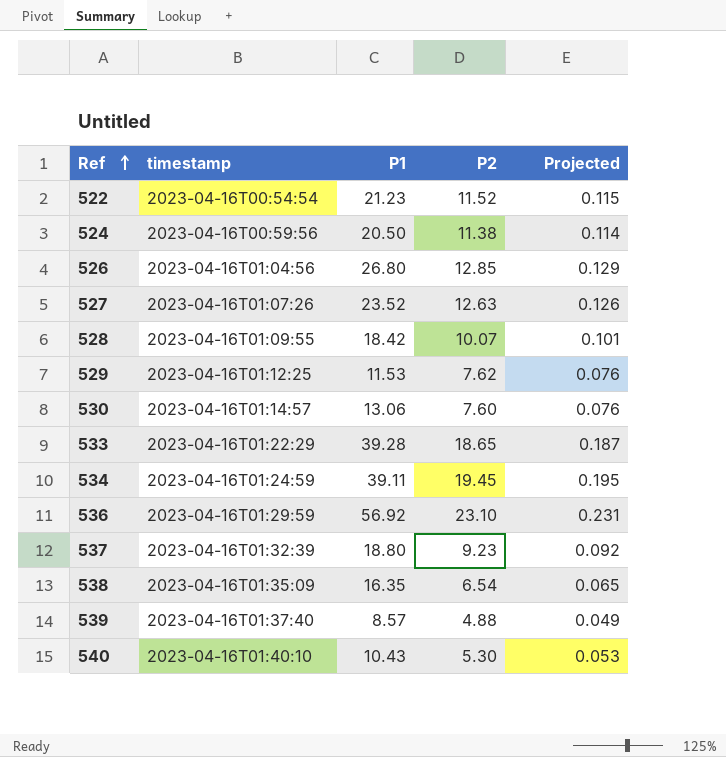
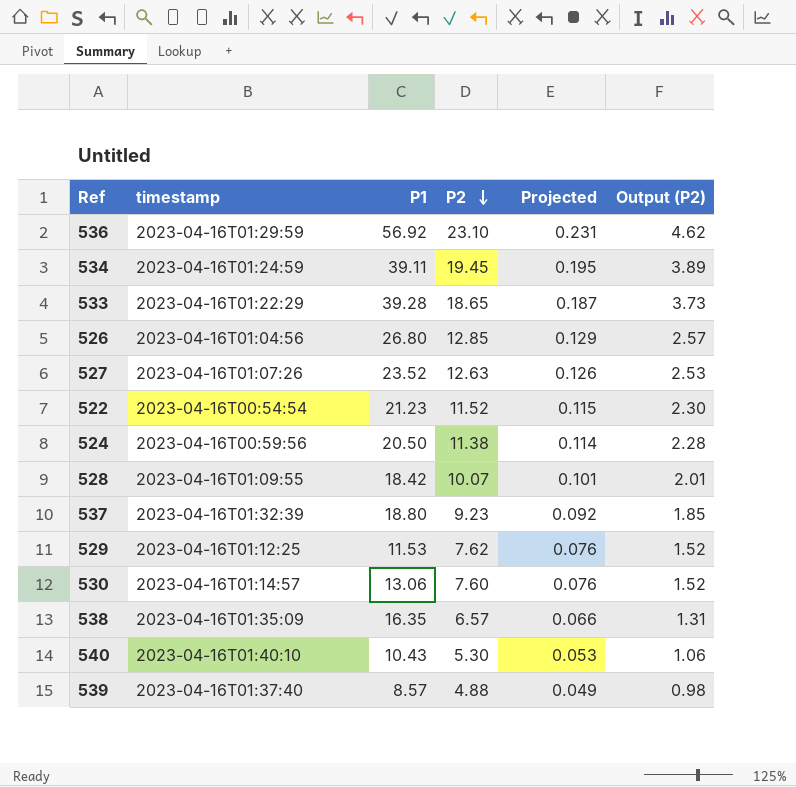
row order: Ref ascending -> P2 descending
column Output (P2) | formula: none -> [P2] * 0.2
538 | P2: 6.54 -> 6.57
538 | Projected: 0.065 -> 0.066

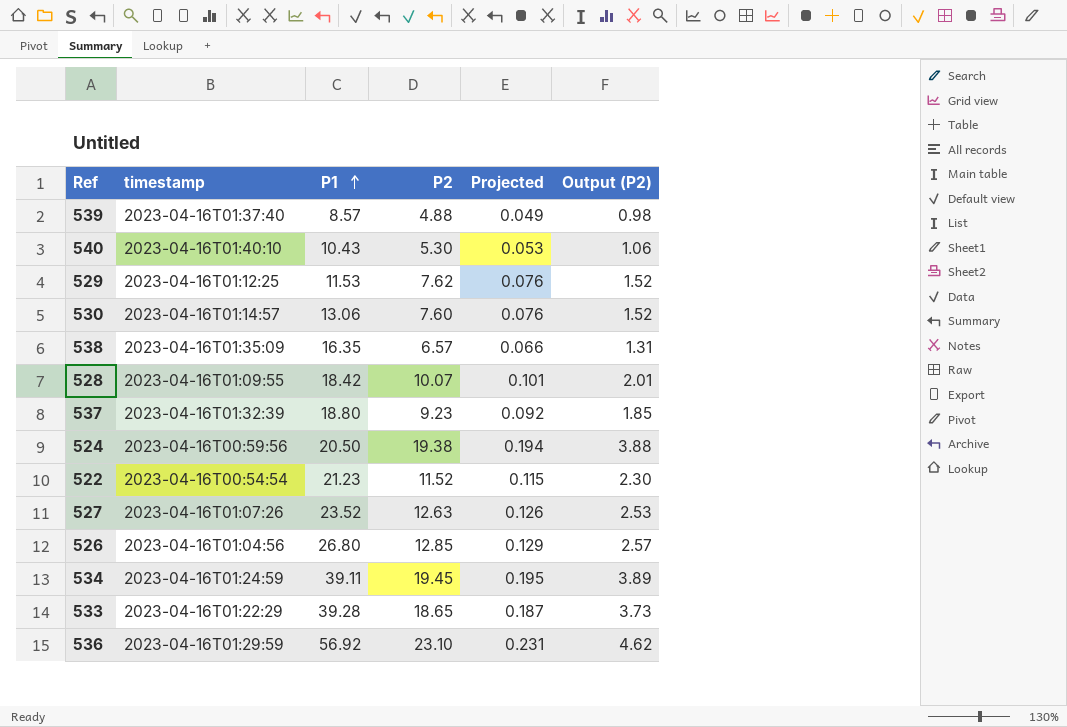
row order: P2 descending -> P1 ascending
524 | P2: 11.38 -> 19.38
524 | Projected: 0.114 -> 0.194
524 | Output (P2): 2.28 -> 3.88

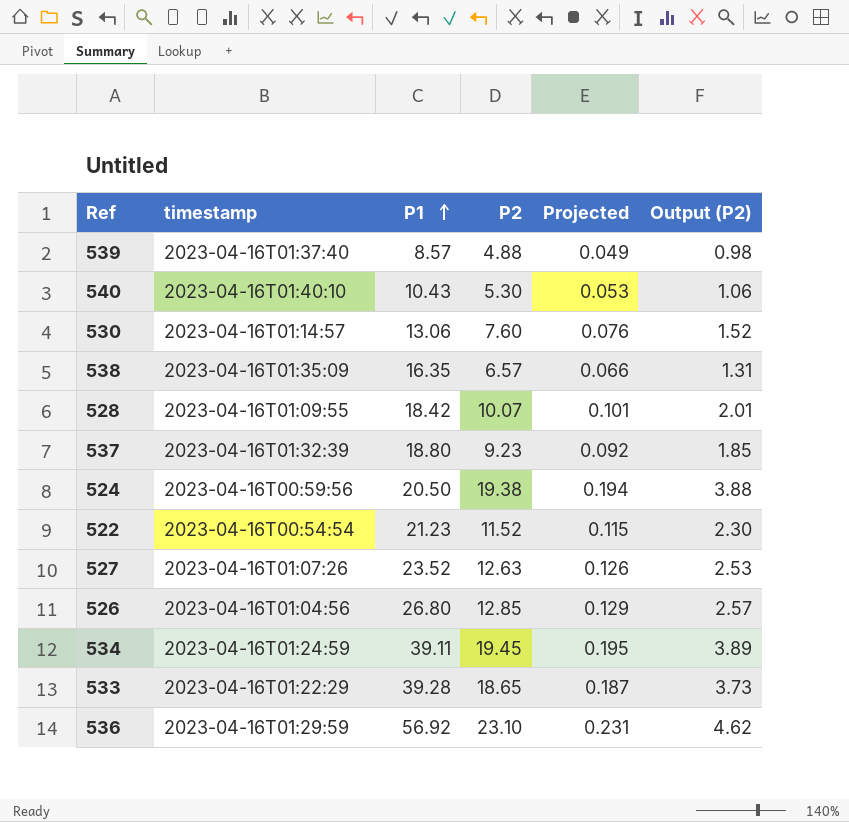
row 529: 2023-04-16T01:12:25 | 11.53 | 7.62 | 0.076 | 1.52 -> none

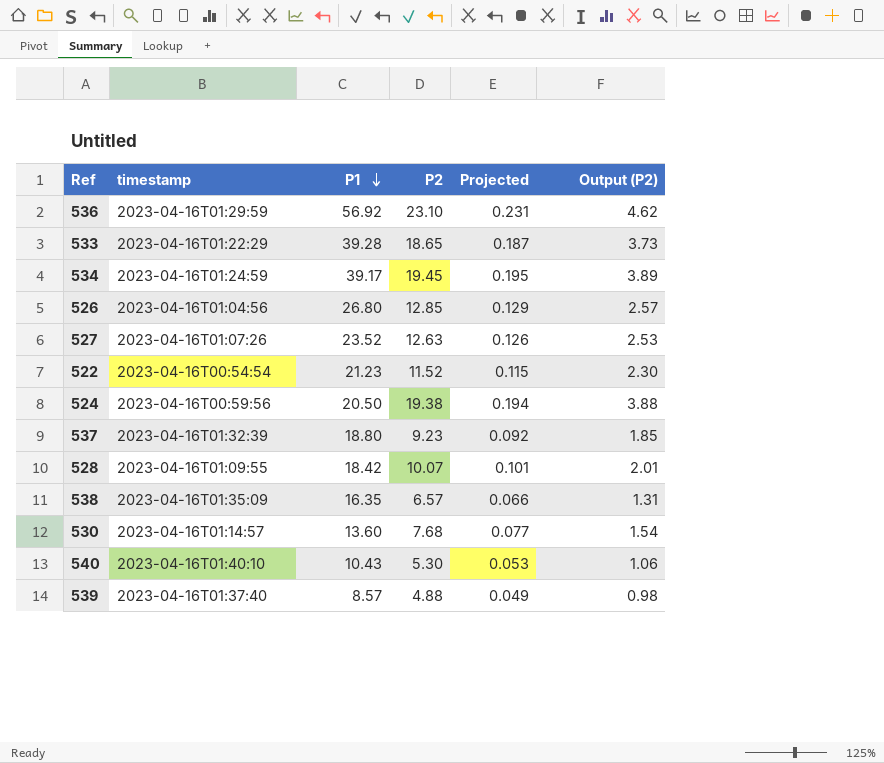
row order: P1 ascending -> P1 descending
534 | P1: 39.11 -> 39.17
530 | P1: 13.06 -> 13.60
530 | P2: 7.60 -> 7.68
530 | Projected: 0.076 -> 0.077
530 | Output (P2): 1.52 -> 1.54

